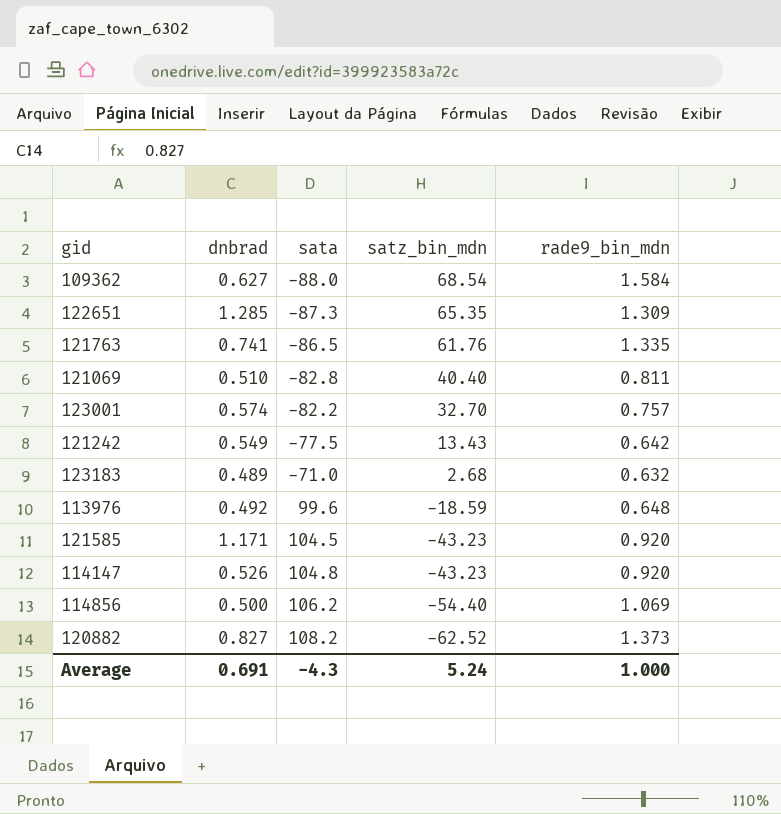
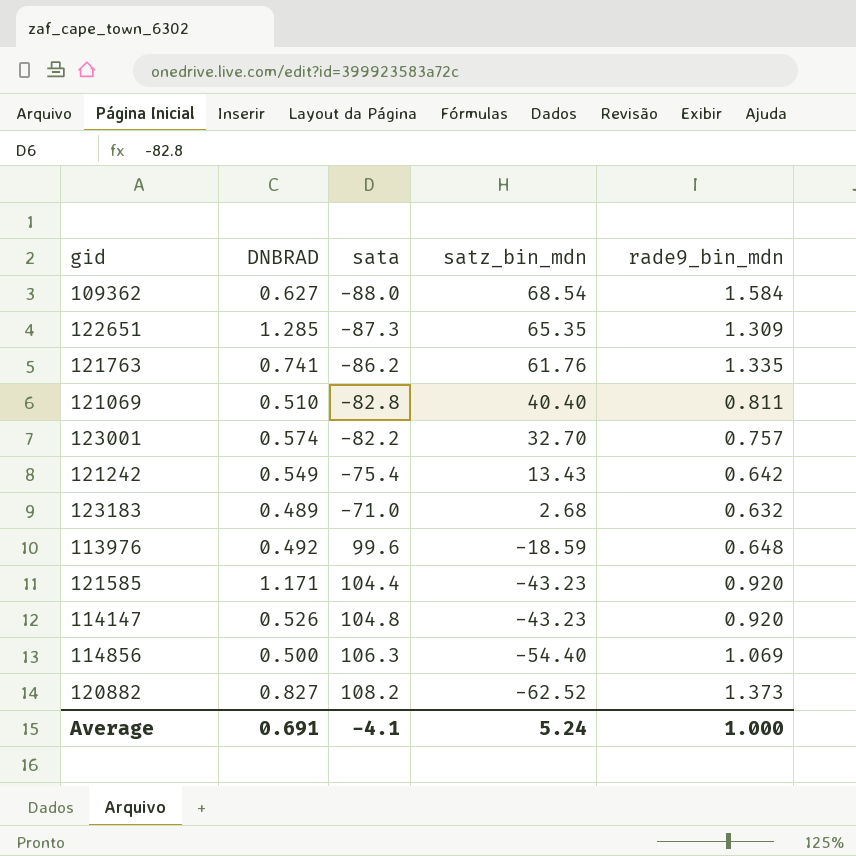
column name: dnbrad -> DNBRAD
121763 | sata: -86.5 -> -86.2
121242 | sata: -77.5 -> -75.4
121585 | sata: 104.5 -> 104.4
114856 | sata: 106.2 -> 106.3
Average | sata: -4.3 -> -4.1

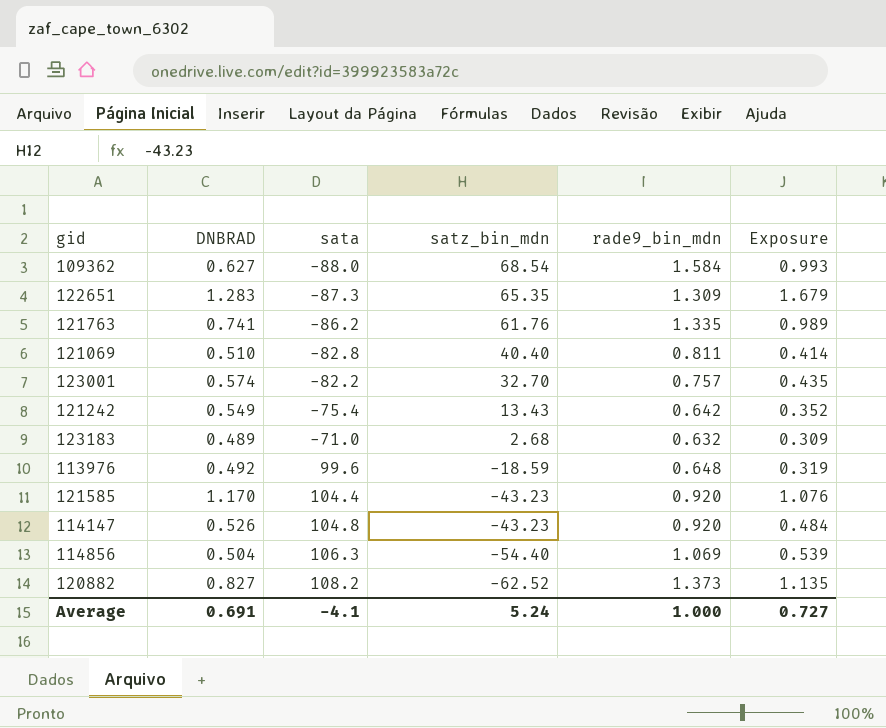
column Exposure | formula: none -> [DNBRAD] * [rade9_bin_mdn]
122651 | DNBRAD: 1.285 -> 1.283
121585 | DNBRAD: 1.171 -> 1.170
114856 | DNBRAD: 0.500 -> 0.504

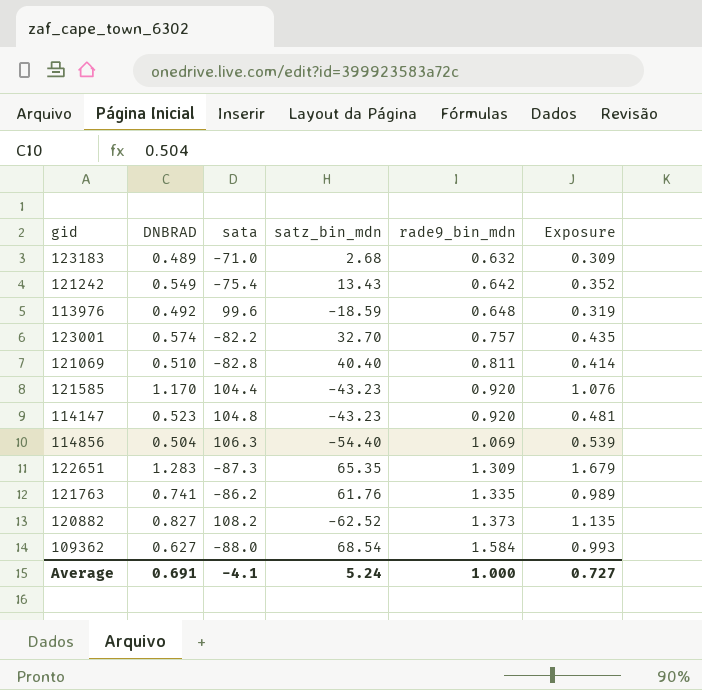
row order: sata ascending -> rade9_bin_mdn ascending
114147 | DNBRAD: 0.526 -> 0.523
114147 | Exposure: 0.484 -> 0.481

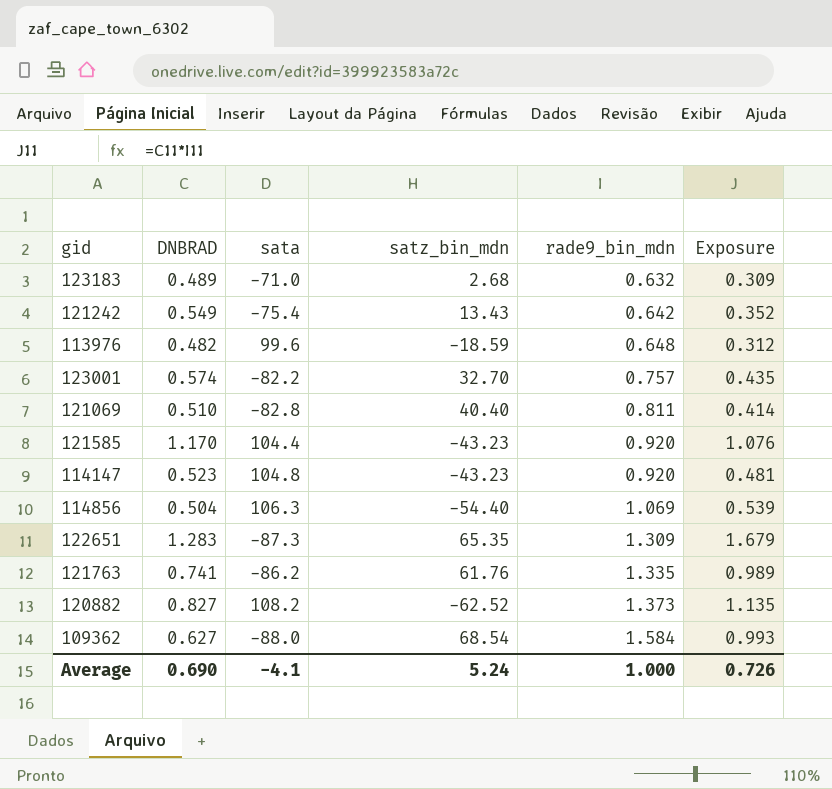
113976 | DNBRAD: 0.492 -> 0.482
113976 | Exposure: 0.319 -> 0.312
Average | DNBRAD: 0.691 -> 0.690
Average | Exposure: 0.727 -> 0.726

